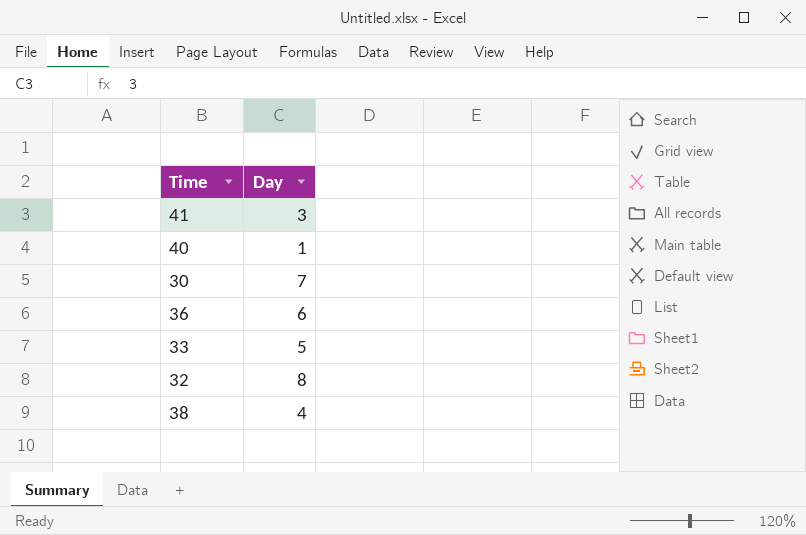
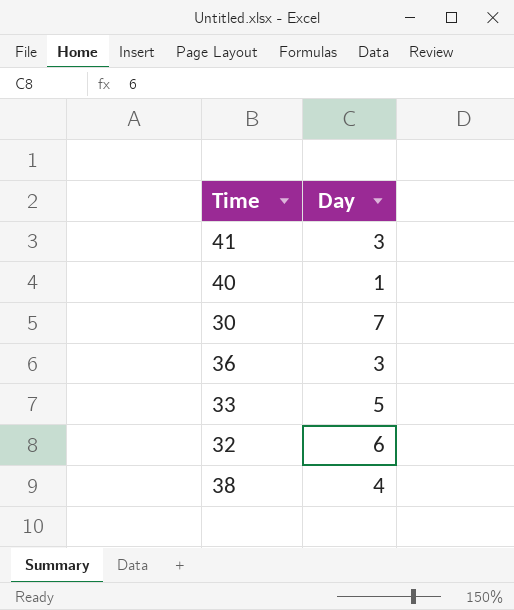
36 | Day: 6 -> 3
32 | Day: 8 -> 6

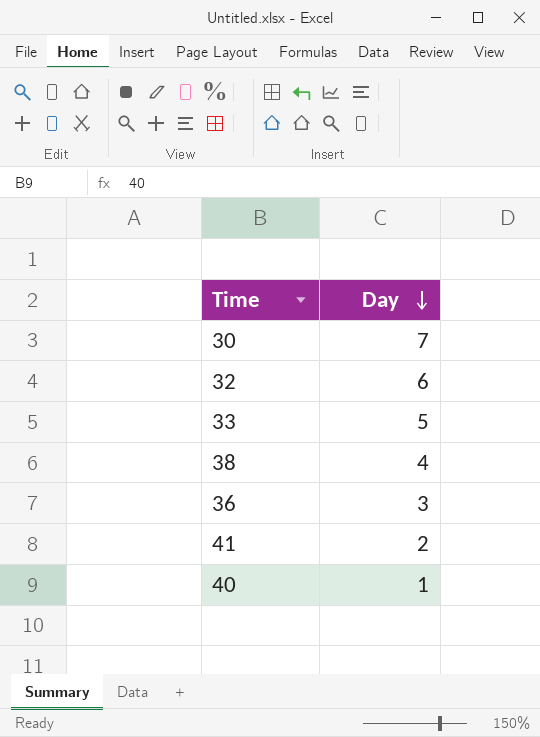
row order: none -> Day descending
41 | Day: 3 -> 2

